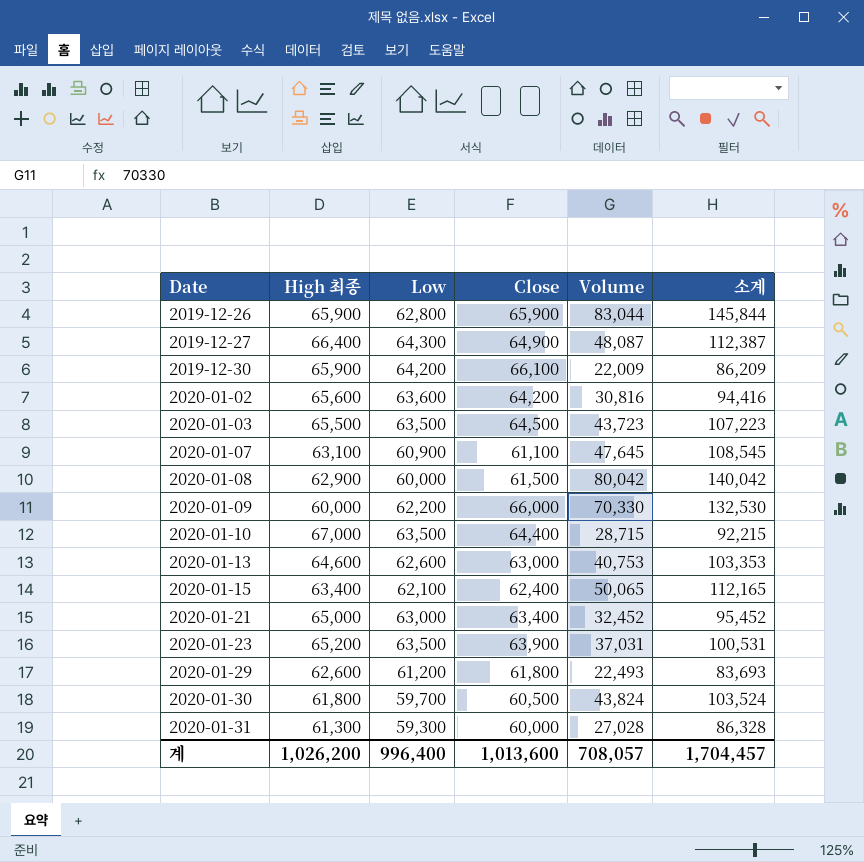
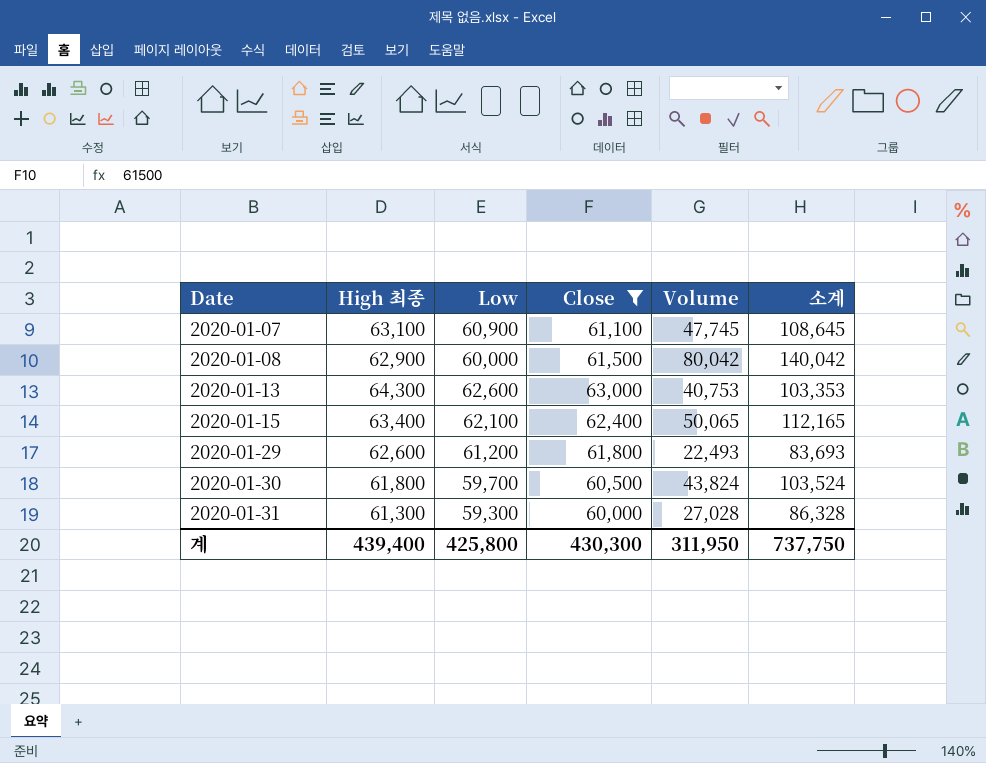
filter: none -> Close <= 63,000
2020-01-07 | Volume: 47,645 -> 47,745
2020-01-07 | 소계: 108,545 -> 108,645
2020-01-13 | High 최종: 64,600 -> 64,300
계 | High 최종: 1,026,200 -> 439,400
계 | Low: 996,400 -> 425,800
계 | Close: 1,013,600 -> 430,300
계 | Volume: 708,057 -> 311,950
계 | 소계: 1,704,457 -> 737,750

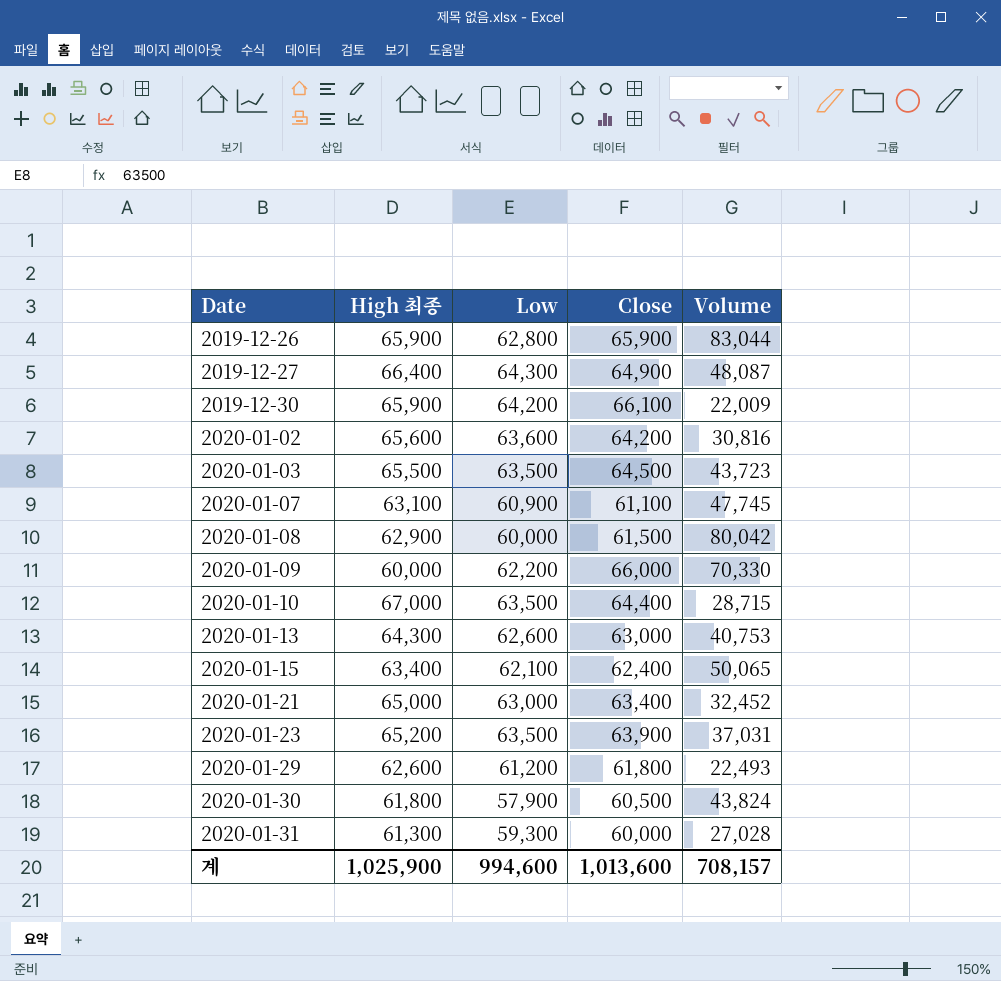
filter: Close <= 63,000 -> none
column 소계 | formula: [Low] + [Volume] -> none
2020-01-30 | Low: 59,700 -> 57,900
계 | High 최종: 439,400 -> 1,025,900
계 | Low: 425,800 -> 994,600
계 | Close: 430,300 -> 1,013,600
계 | Volume: 311,950 -> 708,157

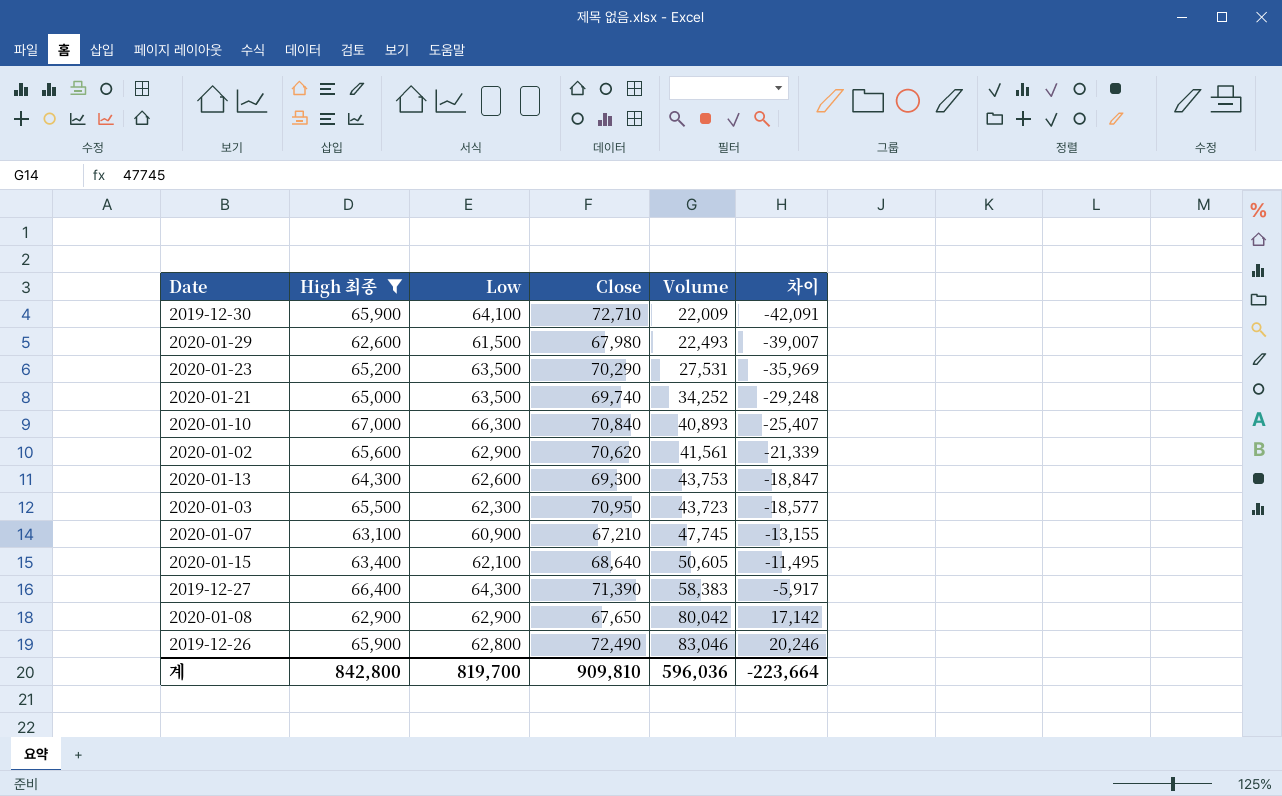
filter: none -> High 최종 >= 62,600
row order: Date ascending -> 차이 ascending
column 차이 | formula: none -> [Volume] - [Low]
2019-12-30 | Low: 64,200 -> 64,100
2019-12-30 | Close: 66,100 -> 72,710
2020-01-29 | Low: 61,200 -> 61,500
2020-01-29 | Close: 61,800 -> 67,980
2020-01-23 | Close: 63,900 -> 70,290
2020-01-23 | Volume: 37,031 -> 27,531
2020-01-21 | Low: 63,000 -> 63,500
2020-01-21 | Close: 63,400 -> 69,740
2020-01-21 | Volume: 32,452 -> 34,252
2020-01-10 | Low: 63,500 -> 66,300
2020-01-10 | Close: 64,400 -> 70,840
2020-01-10 | Volume: 28,715 -> 40,893
2020-01-02 | Low: 63,600 -> 62,900
2020-01-02 | Close: 64,200 -> 70,620
2020-01-02 | Volume: 30,816 -> 41,561
2020-01-13 | Close: 63,000 -> 69,300
2020-01-13 | Volume: 40,753 -> 43,753
2020-01-03 | Low: 63,500 -> 62,300
2020-01-03 | Close: 64,500 -> 70,950
2020-01-07 | Close: 61,100 -> 67,210
2020-01-15 | Close: 62,400 -> 68,640
2020-01-15 | Volume: 50,065 -> 50,605
2019-12-27 | Close: 64,900 -> 71,390
2019-12-27 | Volume: 48,087 -> 58,383
2020-01-08 | Low: 60,000 -> 62,900
2020-01-08 | Close: 61,500 -> 67,650
2019-12-26 | Close: 65,900 -> 72,490
2019-12-26 | Volume: 83,044 -> 83,046
계 | High 최종: 1,025,900 -> 842,800
계 | Low: 994,600 -> 819,700
계 | Close: 1,013,600 -> 909,810
계 | Volume: 708,157 -> 596,036

